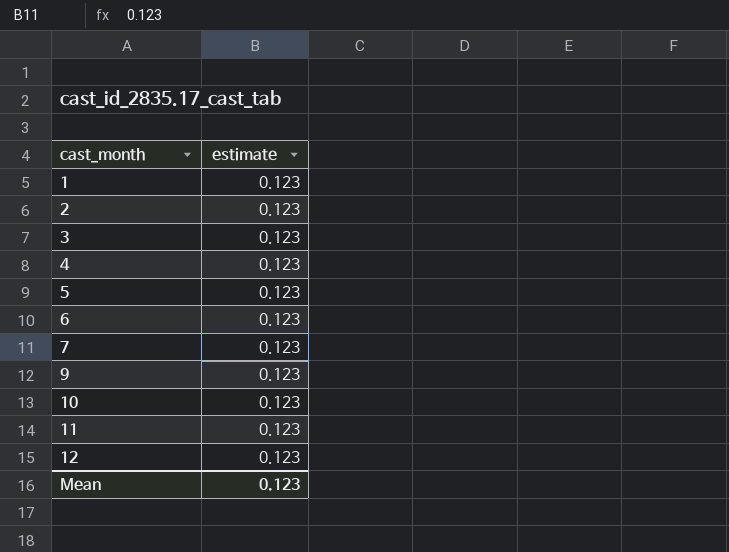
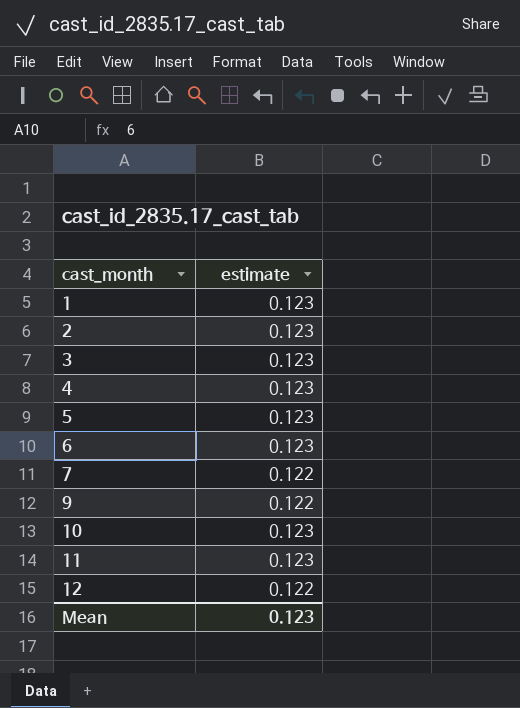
7 | estimate: 0.123 -> 0.122
9 | estimate: 0.123 -> 0.122
12 | estimate: 0.123 -> 0.122

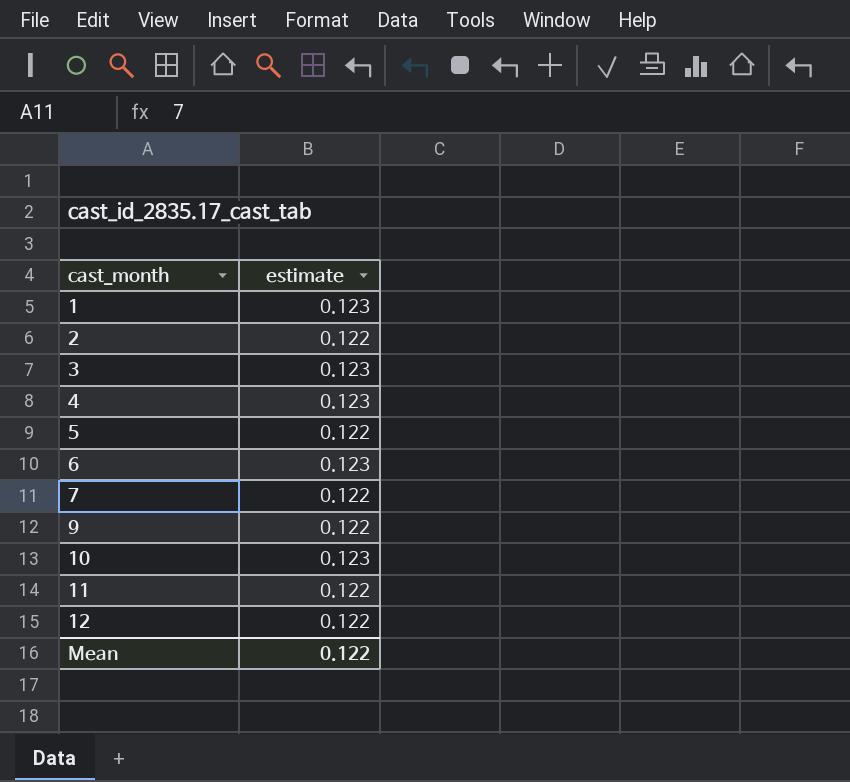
2 | estimate: 0.123 -> 0.122
5 | estimate: 0.123 -> 0.122
11 | estimate: 0.123 -> 0.122
Mean | estimate: 0.123 -> 0.122

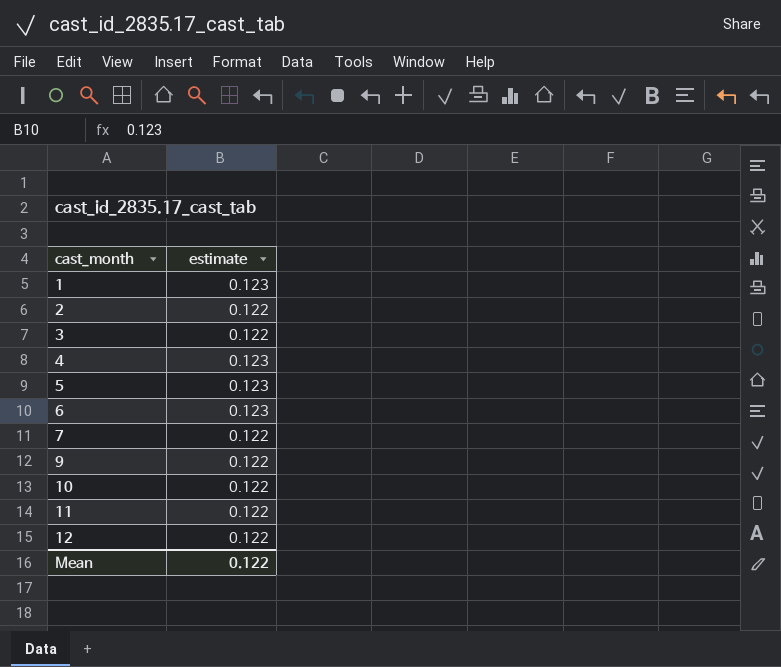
3 | estimate: 0.123 -> 0.122
5 | estimate: 0.122 -> 0.123
10 | estimate: 0.123 -> 0.122

